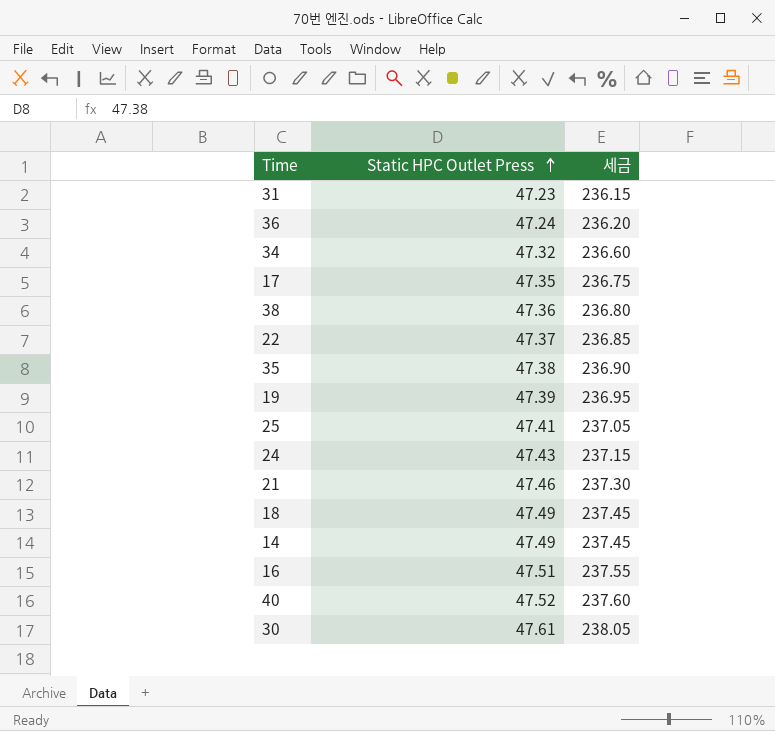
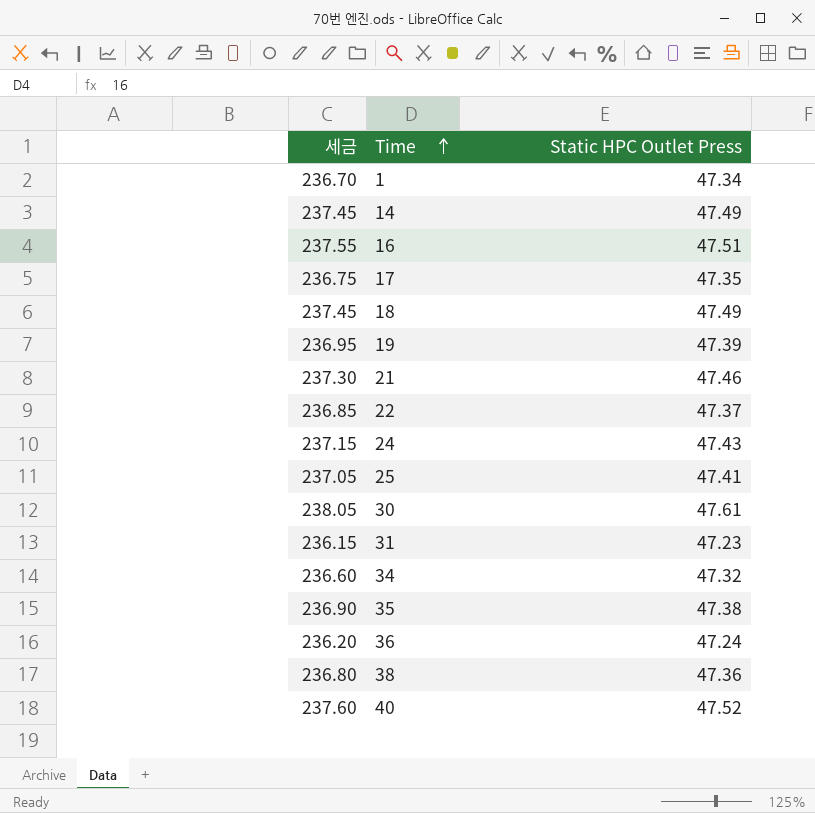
row order: Static HPC Outlet Press ascending -> Time ascending
column 세금 | position: 3 -> 1
row 1: none -> 236.70 | 47.34

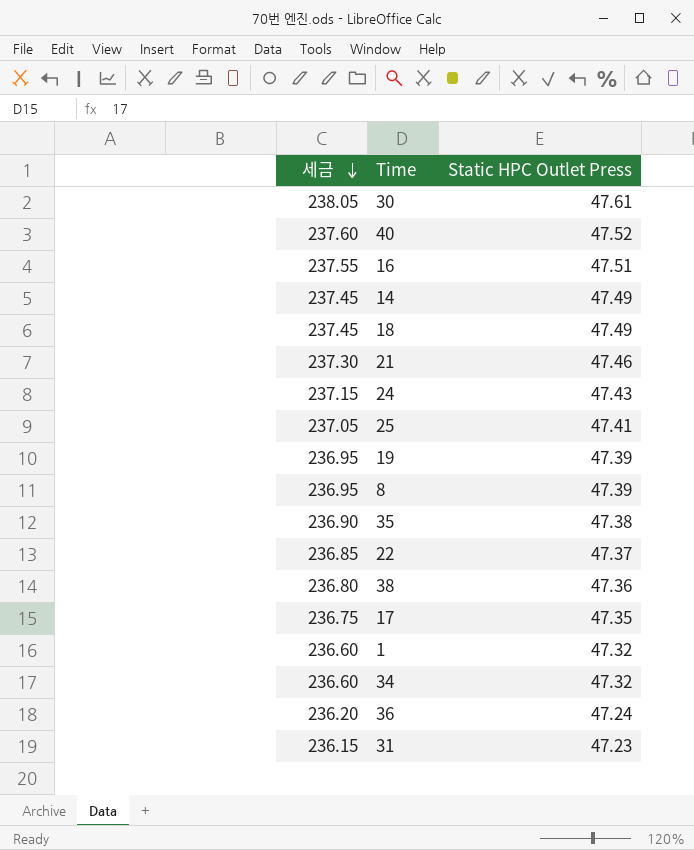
row order: Time ascending -> 세금 descending
row 8: none -> 236.95 | 47.39
1 | 세금: 236.70 -> 236.60
1 | Static HPC Outlet Press: 47.34 -> 47.32

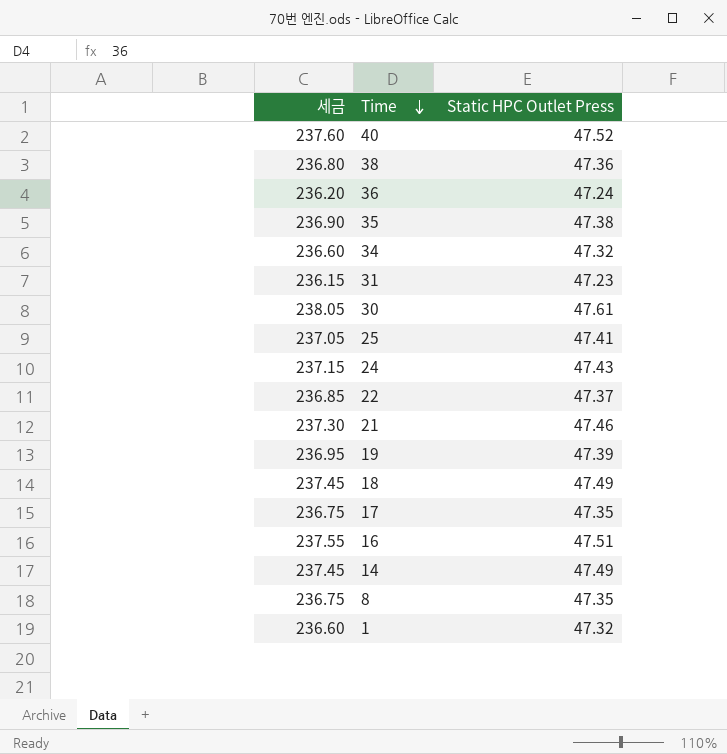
row order: 세금 descending -> Time descending
8 | 세금: 236.95 -> 236.75
8 | Static HPC Outlet Press: 47.39 -> 47.35

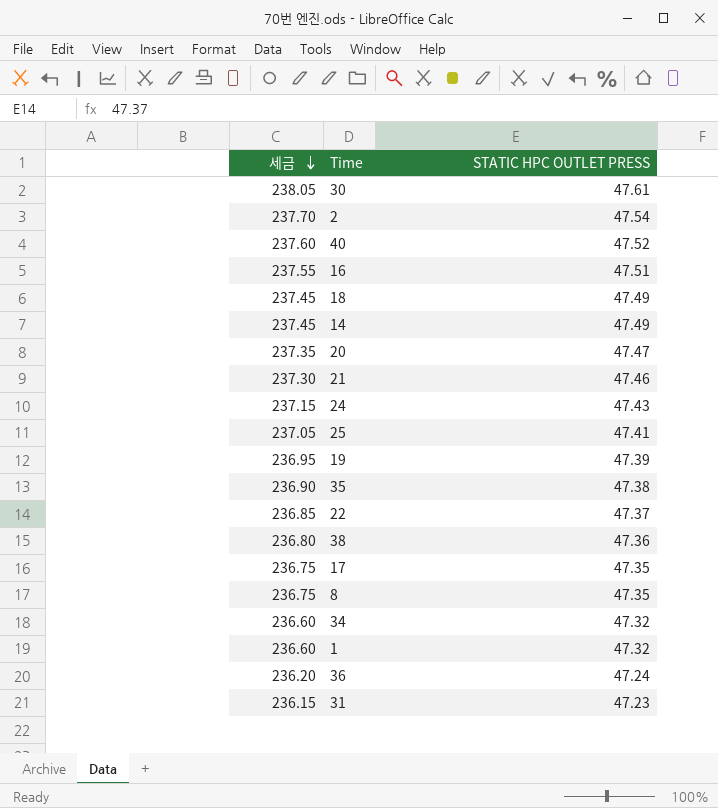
row order: Time descending -> 세금 descending
column name: Static HPC Outlet Press -> STATIC HPC OUTLET PRESS
row 2: none -> 237.70 | 47.54
row 20: none -> 237.35 | 47.47

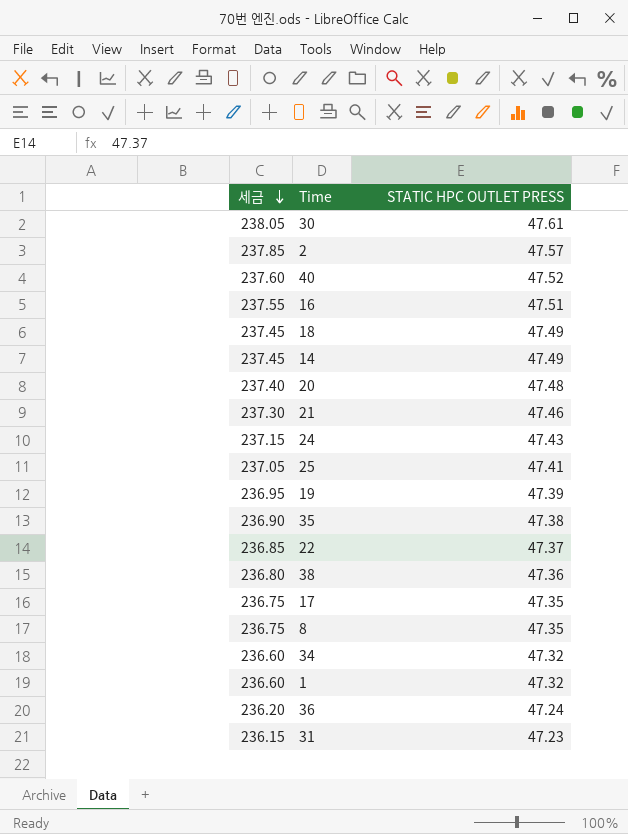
2 | 세금: 237.70 -> 237.85
2 | STATIC HPC OUTLET PRESS: 47.54 -> 47.57
20 | 세금: 237.35 -> 237.40
20 | STATIC HPC OUTLET PRESS: 47.47 -> 47.48

